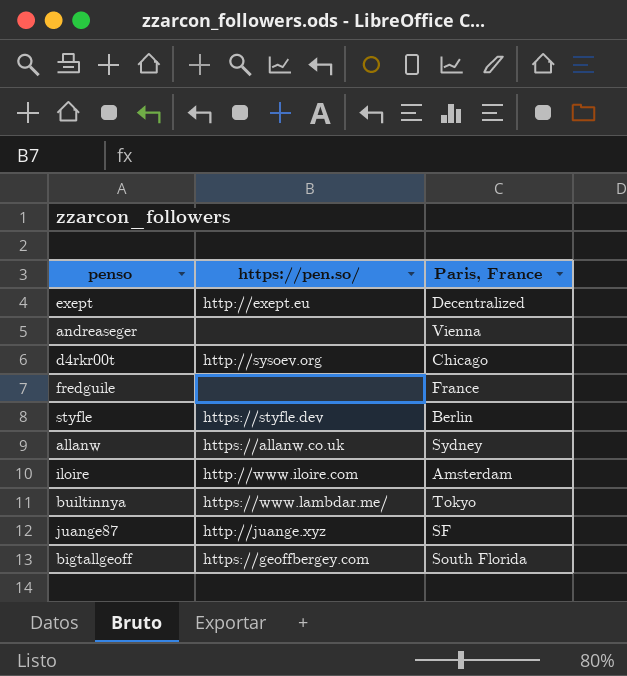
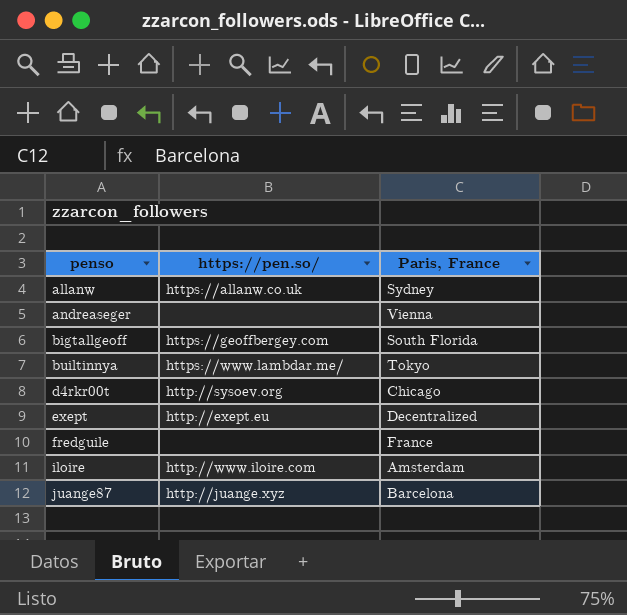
row order: none -> penso ascending
row styfle: https://styfle.dev | Berlin -> none
juange87 | Paris, France: SF -> Barcelona

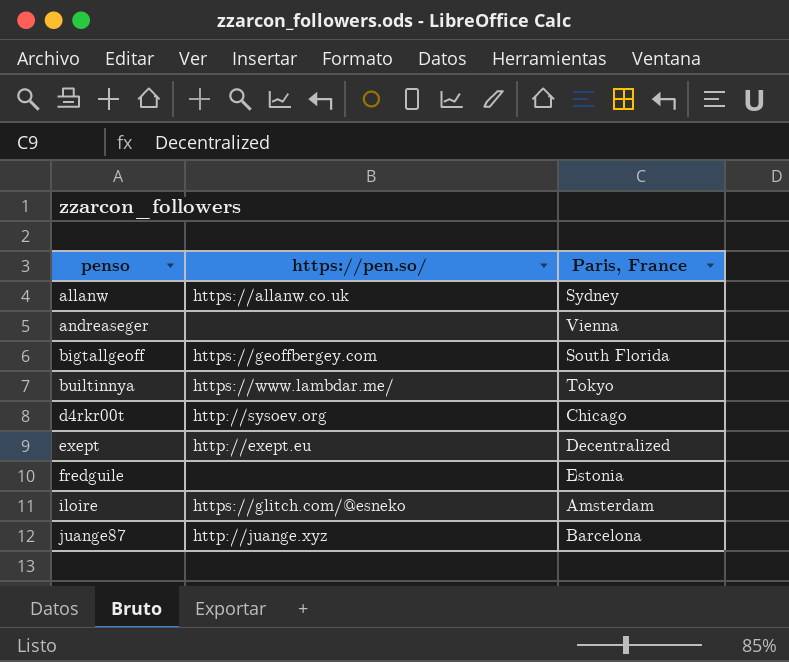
fredguile | Paris, France: France -> Estonia
iloire | https://pen.so/: http://www.iloire.com -> https://glitch.com/@esneko

